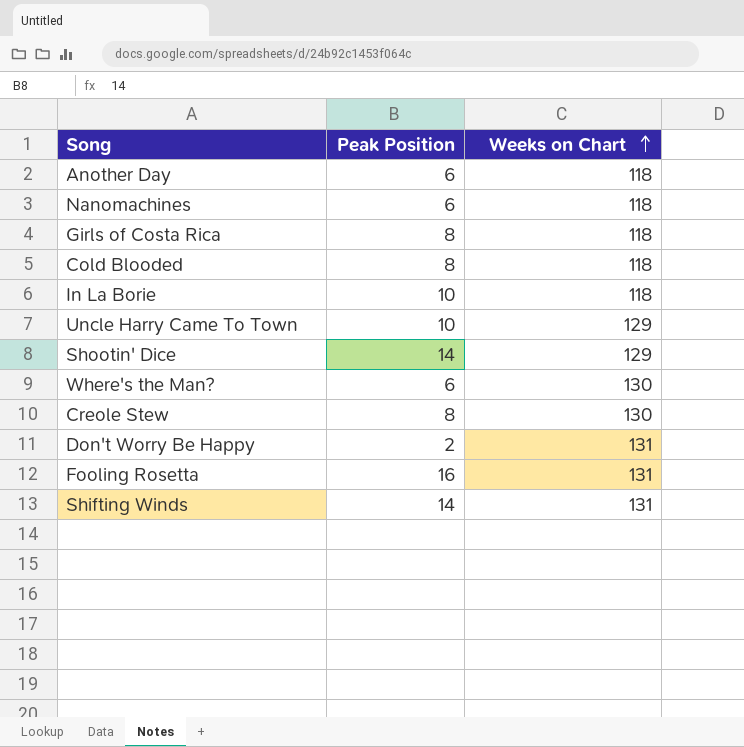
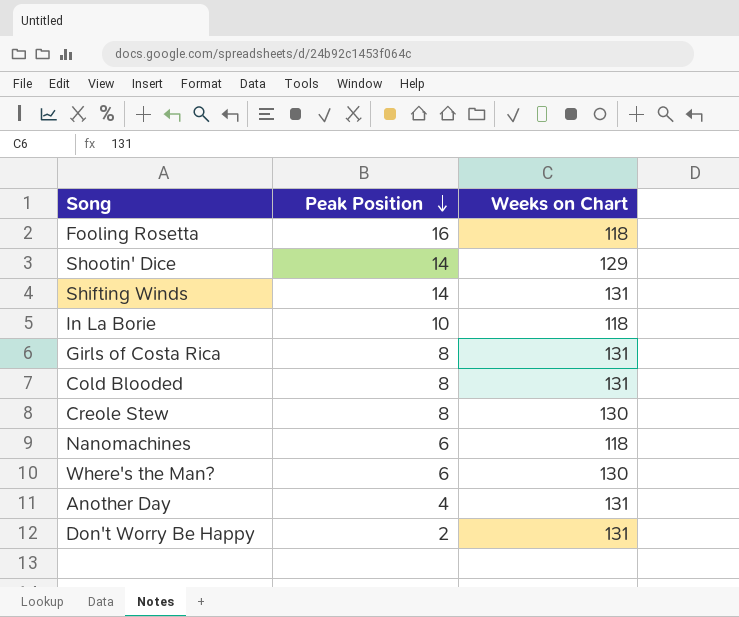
row order: Weeks on Chart ascending -> Peak Position descending
row Uncle Harry Came To Town: 10 | 129 -> none
Fooling Rosetta | Weeks on Chart: 131 -> 118
Girls of Costa Rica | Weeks on Chart: 118 -> 131
Cold Blooded | Weeks on Chart: 118 -> 131
Another Day | Peak Position: 6 -> 4
Another Day | Weeks on Chart: 118 -> 131

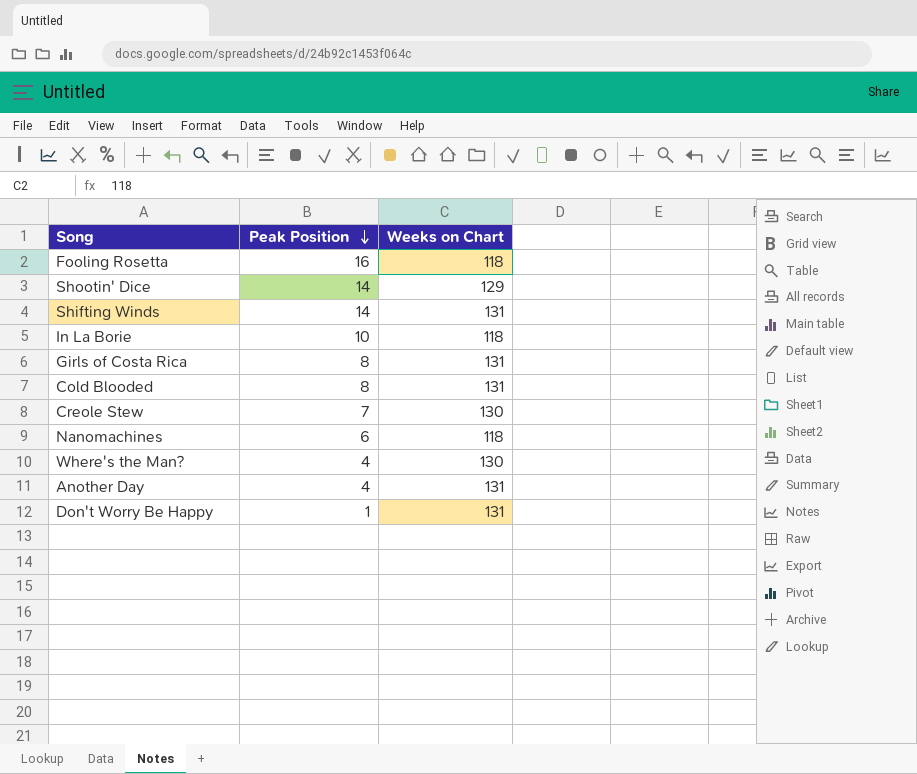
Creole Stew | Peak Position: 8 -> 7
Where's the Man? | Peak Position: 6 -> 4
Don't Worry Be Happy | Peak Position: 2 -> 1

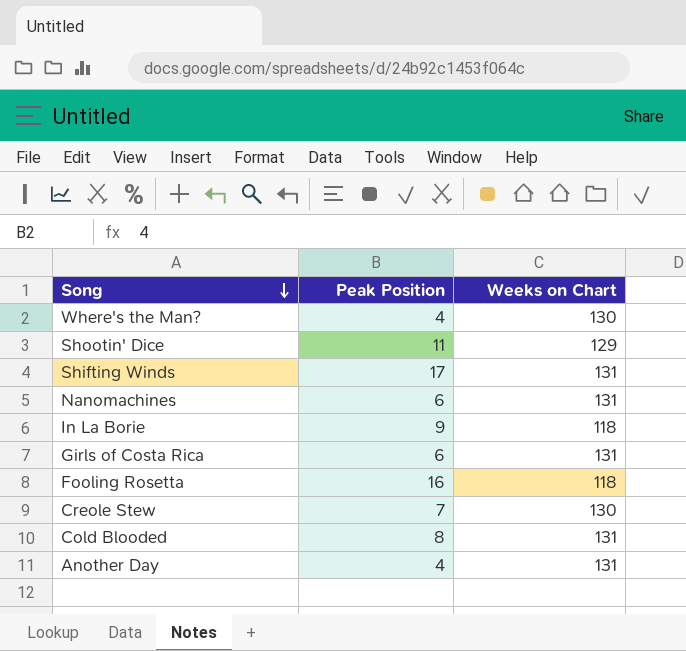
row order: Peak Position descending -> Song descending
row Don't Worry Be Happy: 1 | 131 -> none
Shootin' Dice | Peak Position: 14 -> 11
Shifting Winds | Peak Position: 14 -> 17
Nanomachines | Weeks on Chart: 118 -> 131
In La Borie | Peak Position: 10 -> 9
Girls of Costa Rica | Peak Position: 8 -> 6

